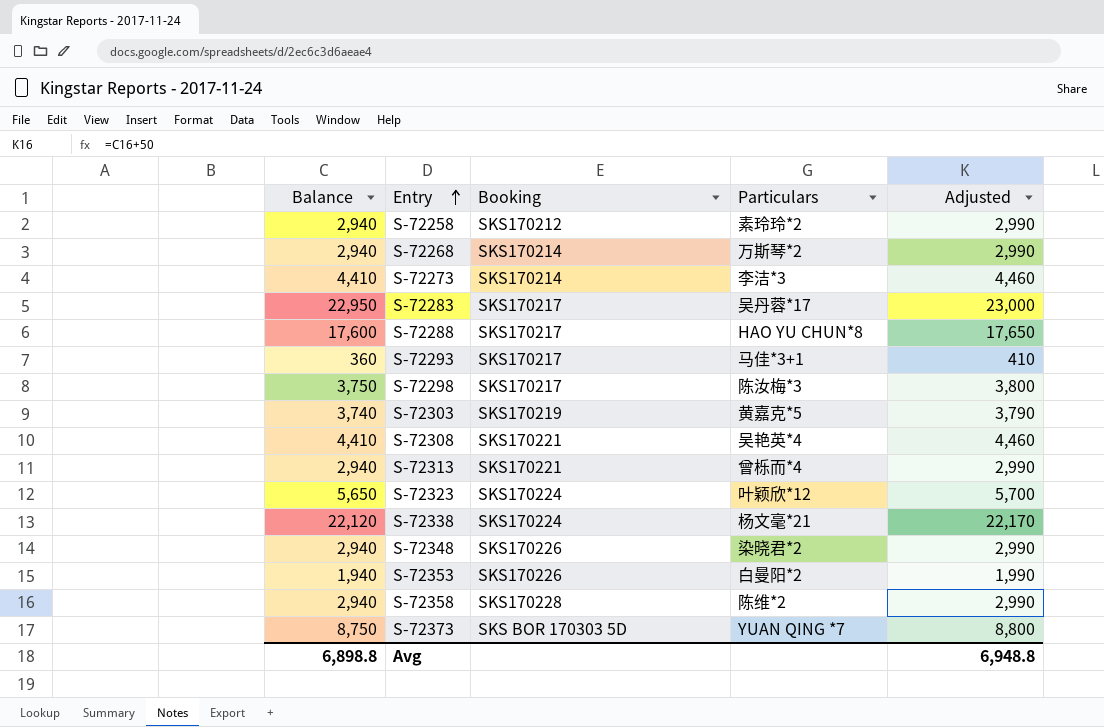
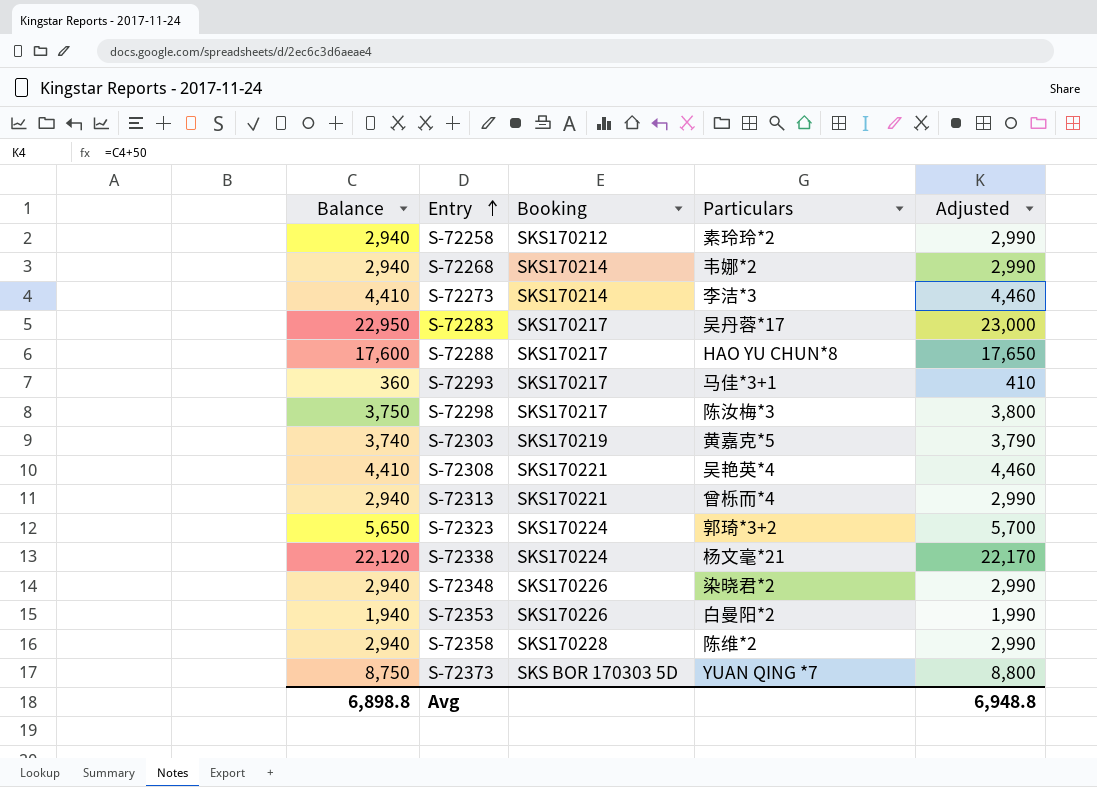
S-72268 | Particulars: 万斯琴*2 -> 韦娜*2
S-72323 | Particulars: 叶颖欣*12 -> 郭琦*3+2

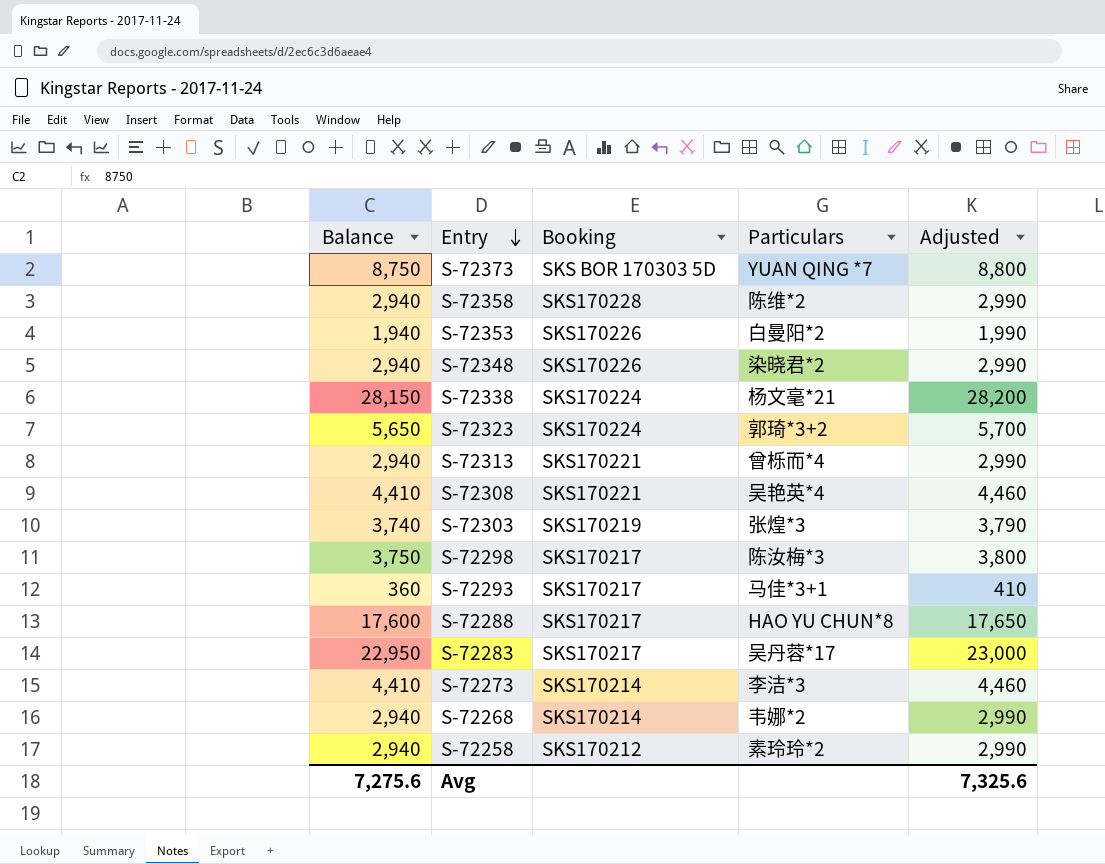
row order: Entry ascending -> Entry descending
S-72338 | Balance: 22,120 -> 28,150
S-72338 | Adjusted: 22,170 -> 28,200
S-72303 | Particulars: 黄嘉克*5 -> 张煌*3
Avg | Balance: 6,898.8 -> 7,275.6
Avg | Adjusted: 6,948.8 -> 7,325.6

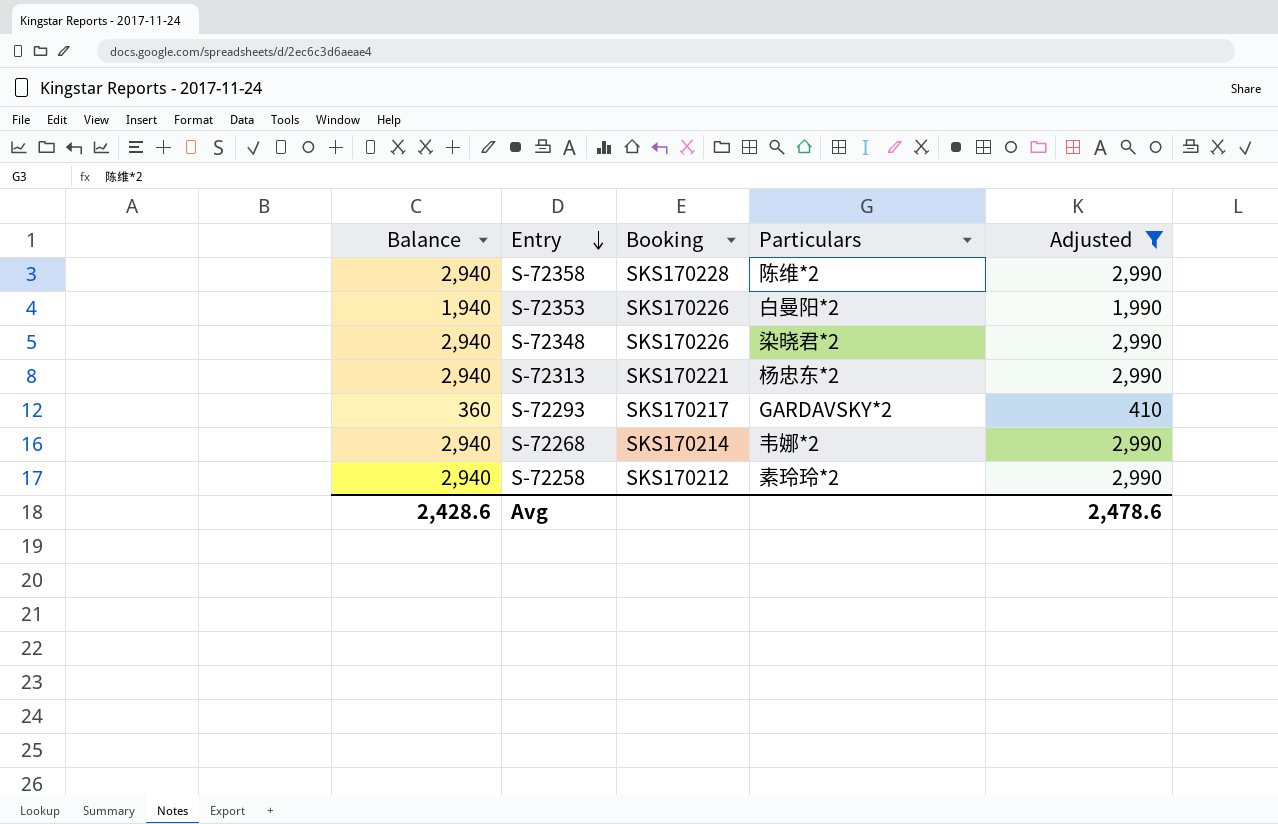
filter: none -> Adjusted <= 2,990
S-72313 | Particulars: 曾栎而*4 -> 杨忠东*2
S-72293 | Particulars: 马佳*3+1 -> GARDAVSKY*2
Avg | Balance: 7,275.6 -> 2,428.6
Avg | Adjusted: 7,325.6 -> 2,478.6

